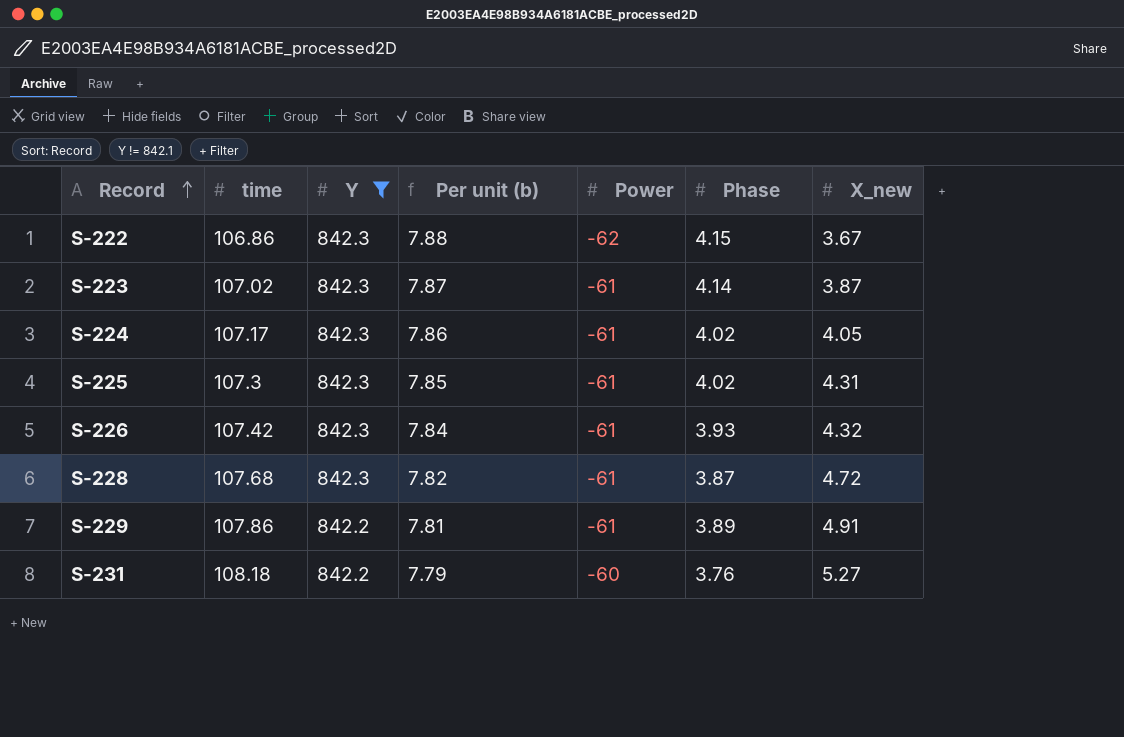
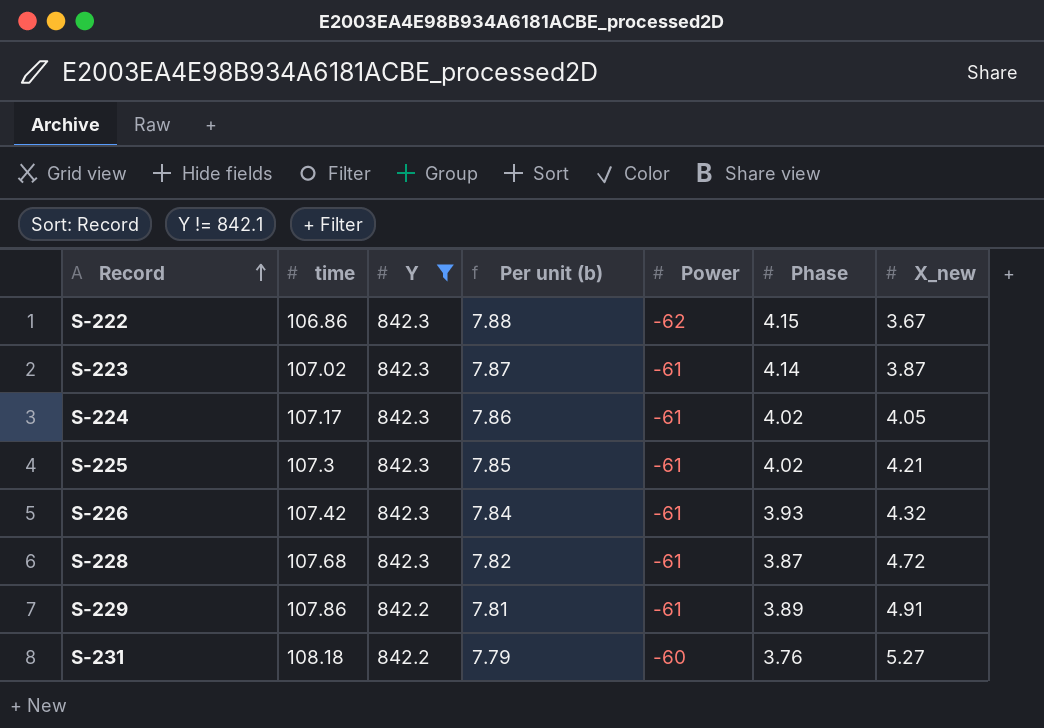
S-225 | X_new: 4.31 -> 4.21

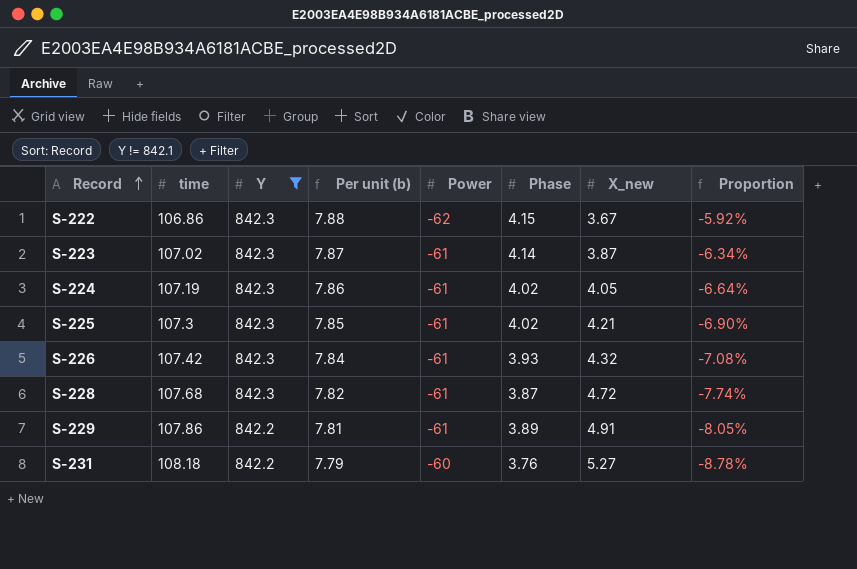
column Proportion | formula: none -> [X_new] / [Power]
S-224 | time: 107.17 -> 107.19

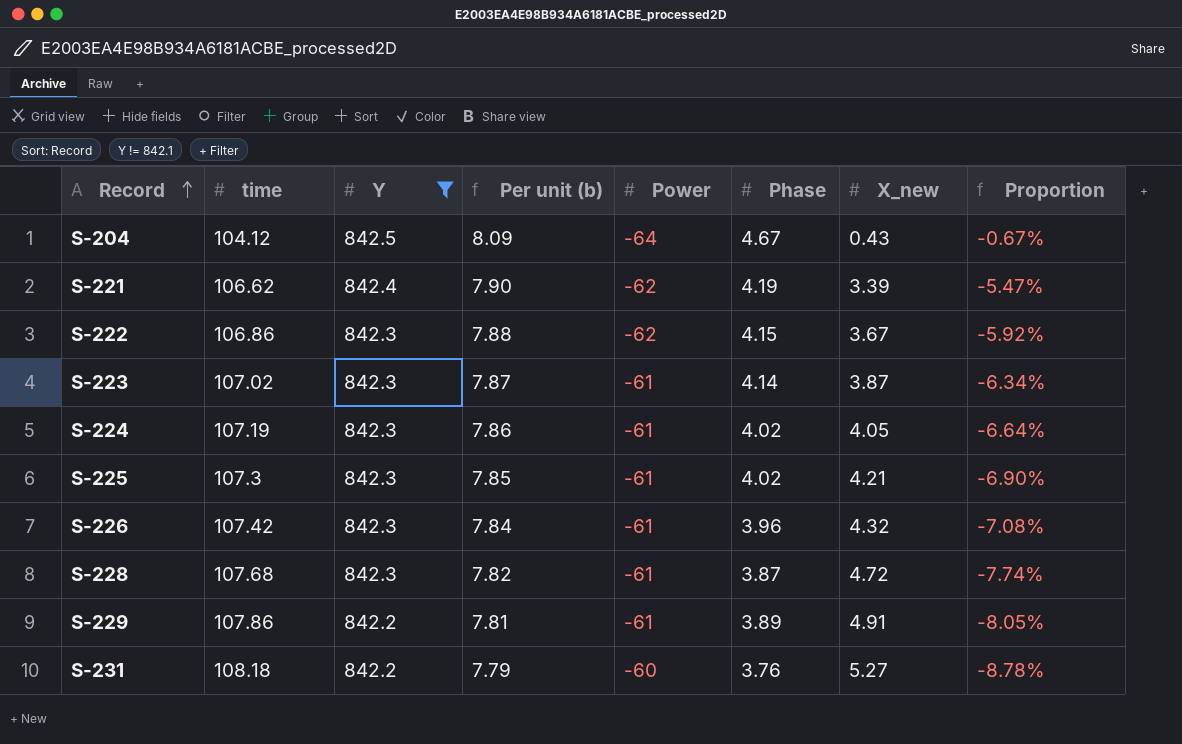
row S-204: none -> 104.12 | 842.5 | 8.09 | -64 | 4.67 | 0.43 | -0.67%
row S-221: none -> 106.62 | 842.4 | 7.90 | -62 | 4.19 | 3.39 | -5.47%
S-226 | Phase: 3.93 -> 3.96

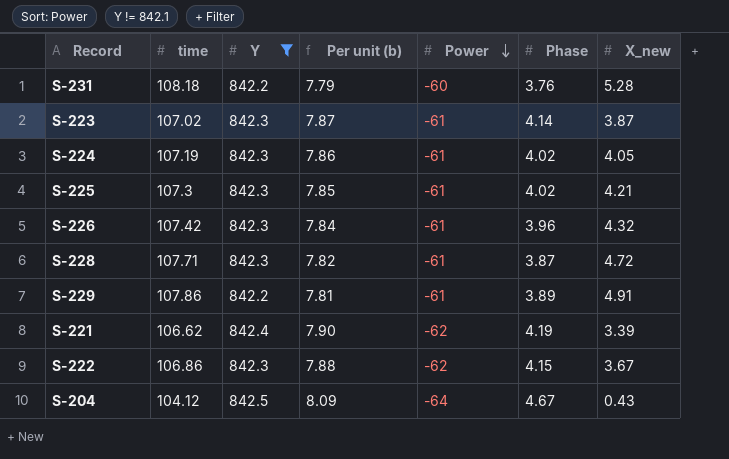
row order: Record ascending -> Power descending
column Proportion | formula: [X_new] / [Power] -> none
S-231 | X_new: 5.27 -> 5.28
S-228 | time: 107.68 -> 107.71

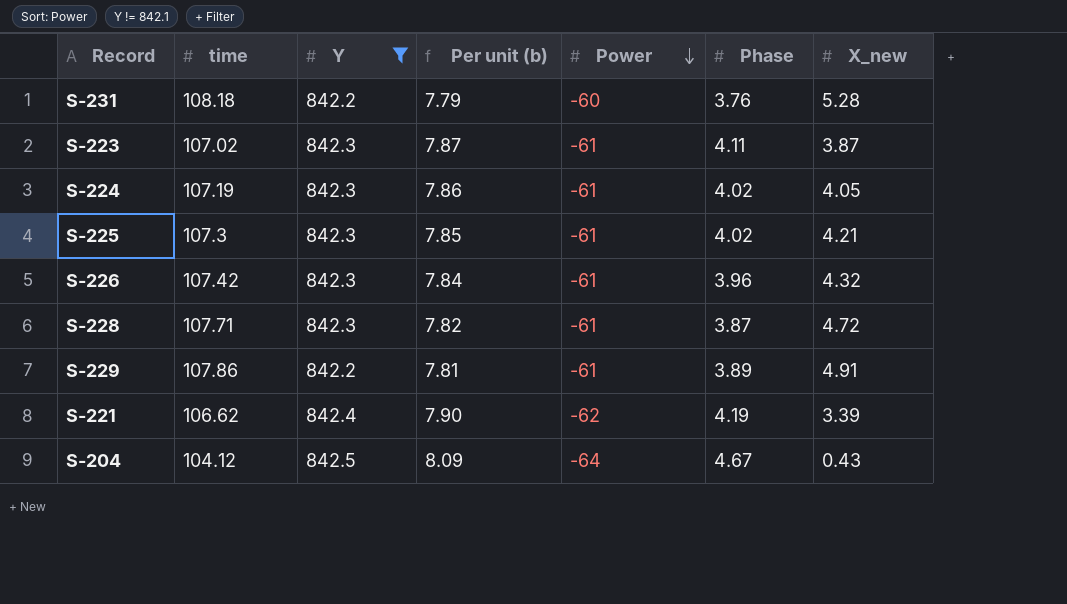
row S-222: 106.86 | 842.3 | 7.88 | -62 | 4.15 | 3.67 -> none
S-223 | Phase: 4.14 -> 4.11

